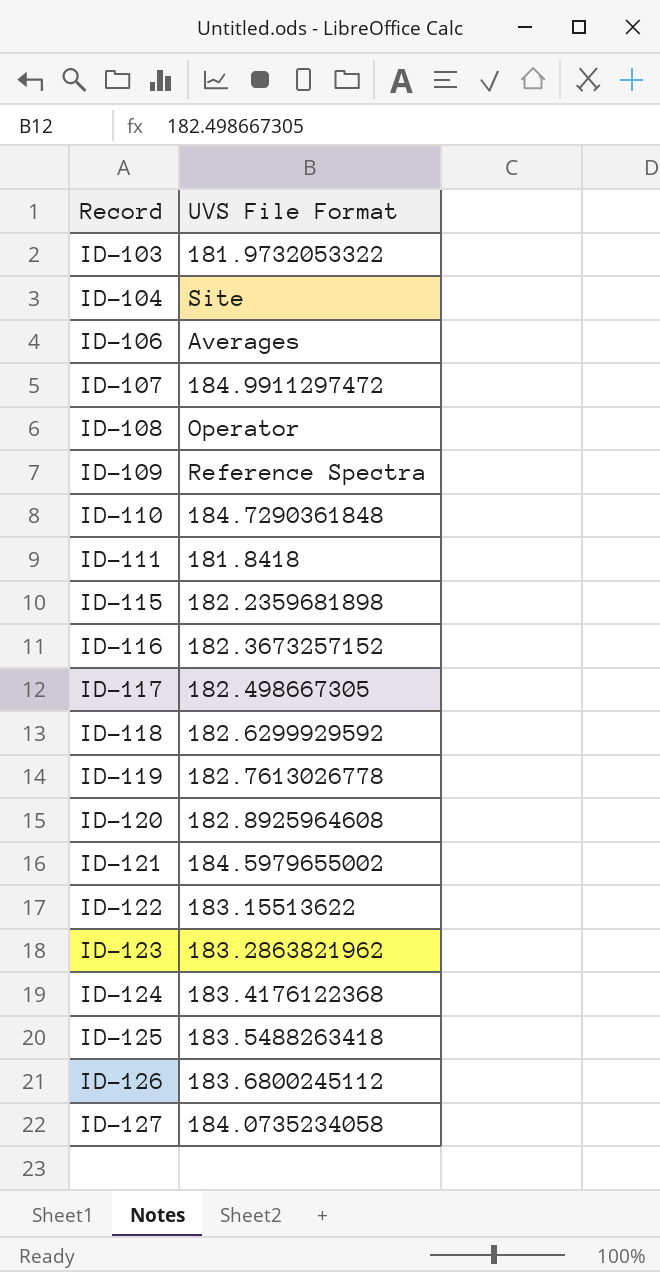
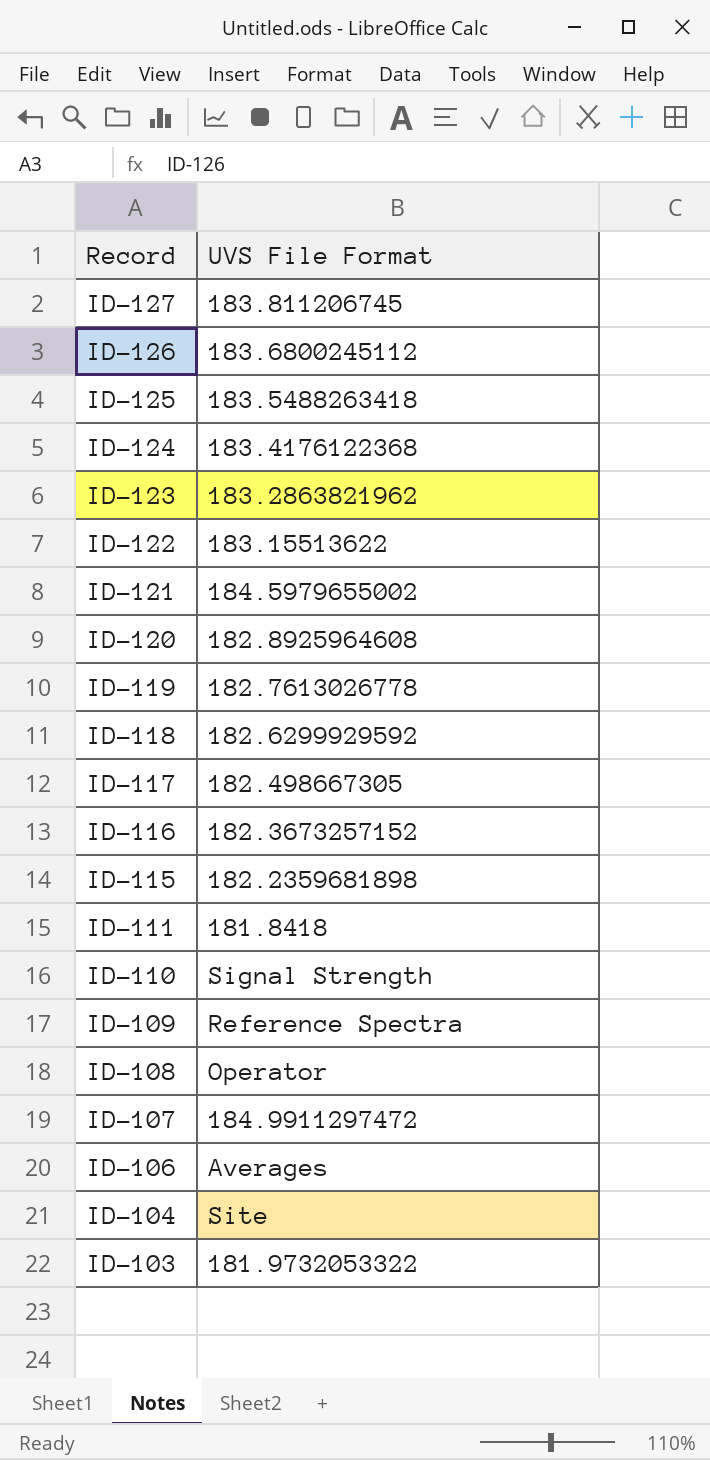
row order: Record ascending -> Record descending
ID-127 | UVS File Format: 184.0735234058 -> 183.811206745
ID-110 | UVS File Format: 184.7290361848 -> Signal Strength

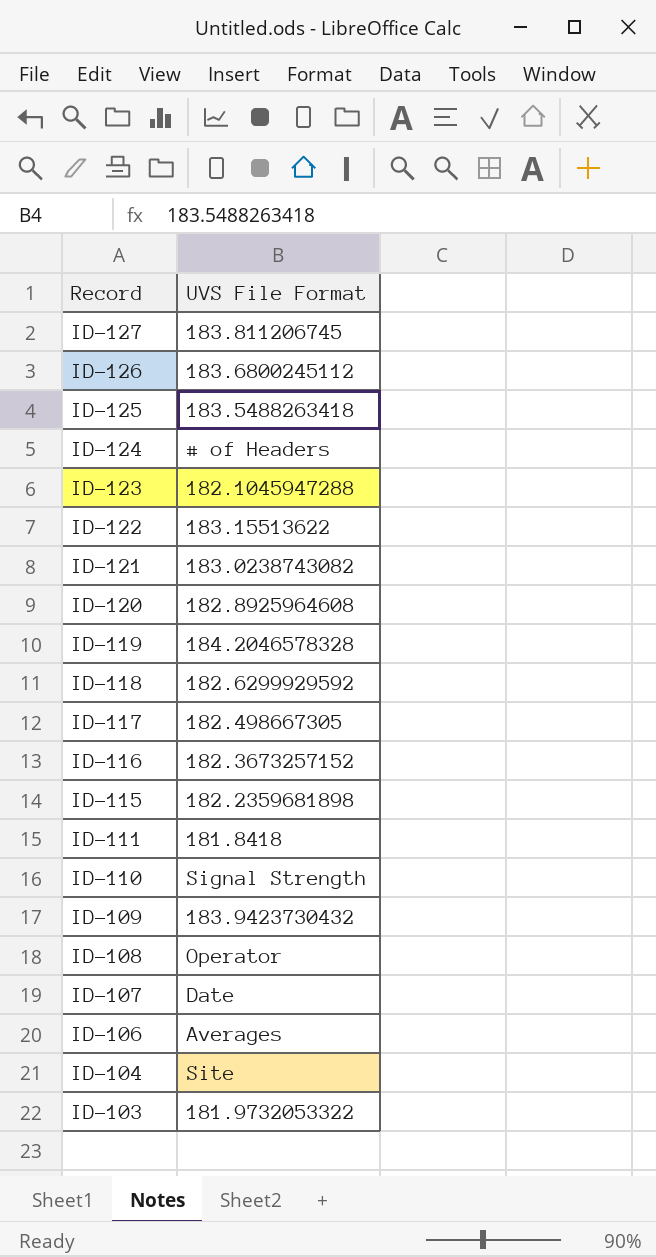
ID-124 | UVS File Format: 183.4176122368 -> # of Headers
ID-123 | UVS File Format: 183.2863821962 -> 182.1045947288
ID-121 | UVS File Format: 184.5979655002 -> 183.0238743082
ID-119 | UVS File Format: 182.7613026778 -> 184.2046578328
ID-109 | UVS File Format: Reference Spectra -> 183.9423730432
ID-107 | UVS File Format: 184.9911297472 -> Date

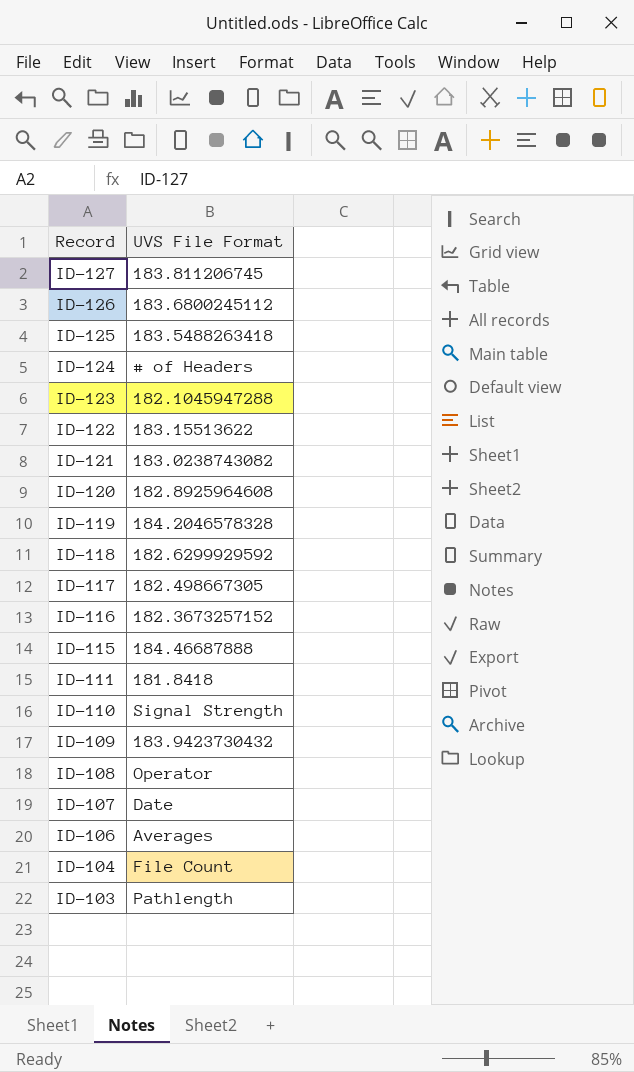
ID-115 | UVS File Format: 182.2359681898 -> 184.46687888
ID-104 | UVS File Format: Site -> File Count
ID-103 | UVS File Format: 181.9732053322 -> Pathlength

